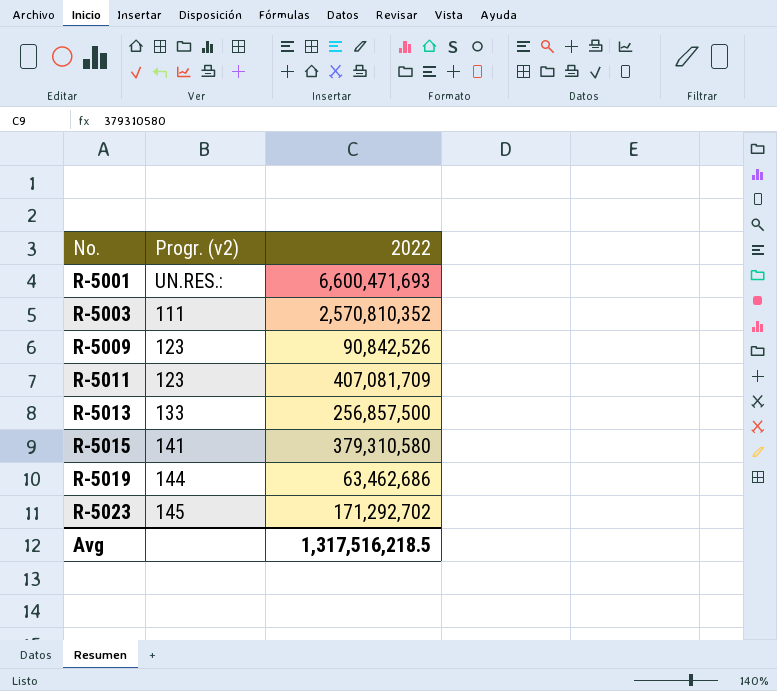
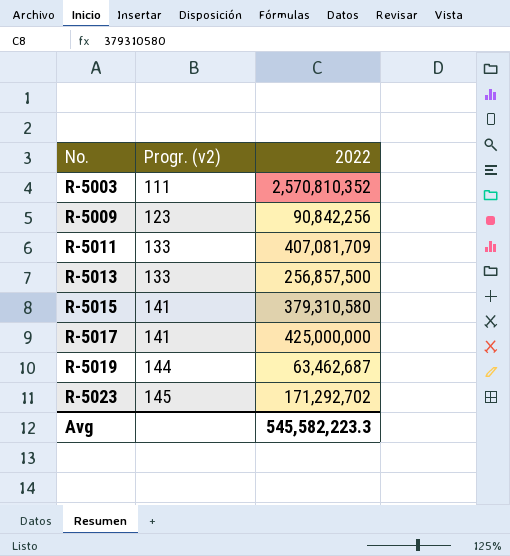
row R-5001: UN.RES.: | 6,600,471,693 -> none
R-5009 | 2022: 90,842,526 -> 90,842,256
R-5011 | Progr. (v2): 123 -> 133
row R-5017: none -> 141 | 425,000,000
R-5019 | 2022: 63,462,686 -> 63,462,687
Avg | 2022: 1,317,516,218.5 -> 545,582,223.3

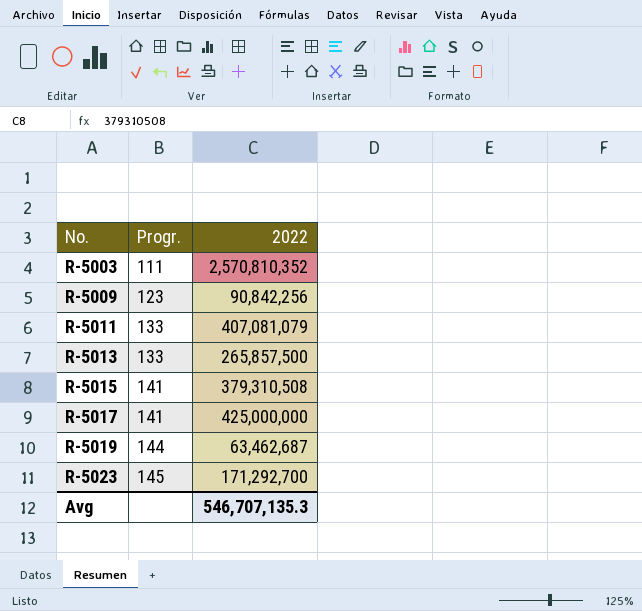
column name: Progr. (v2) -> Progr.
R-5011 | 2022: 407,081,709 -> 407,081,079
R-5013 | 2022: 256,857,500 -> 265,857,500
R-5015 | 2022: 379,310,580 -> 379,310,508
R-5023 | 2022: 171,292,702 -> 171,292,700
Avg | 2022: 545,582,223.3 -> 546,707,135.3

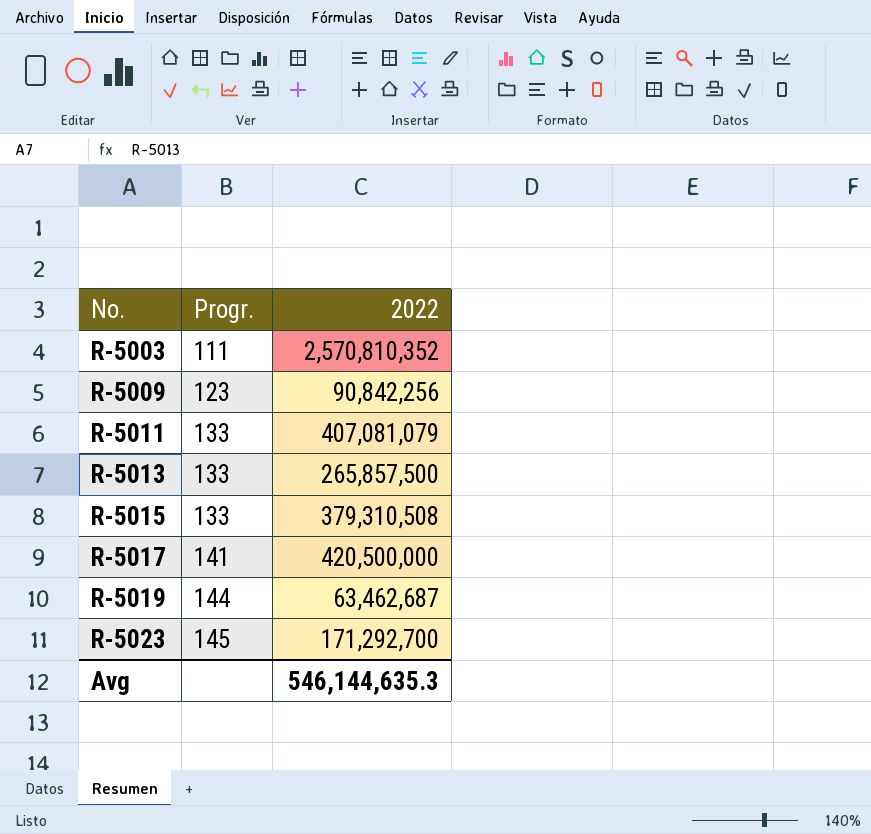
R-5015 | Progr.: 141 -> 133
R-5017 | 2022: 425,000,000 -> 420,500,000
Avg | 2022: 546,707,135.3 -> 546,144,635.3

